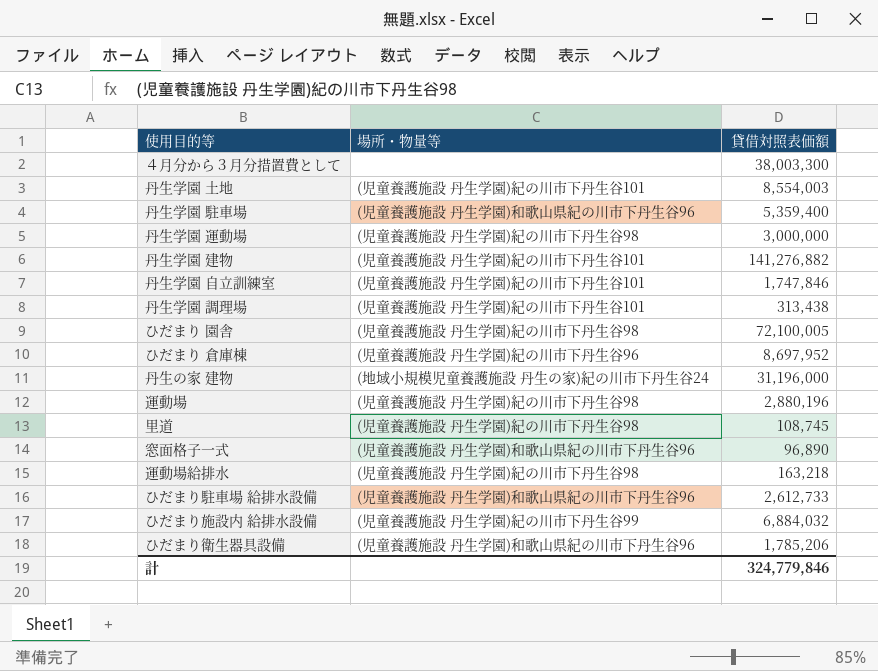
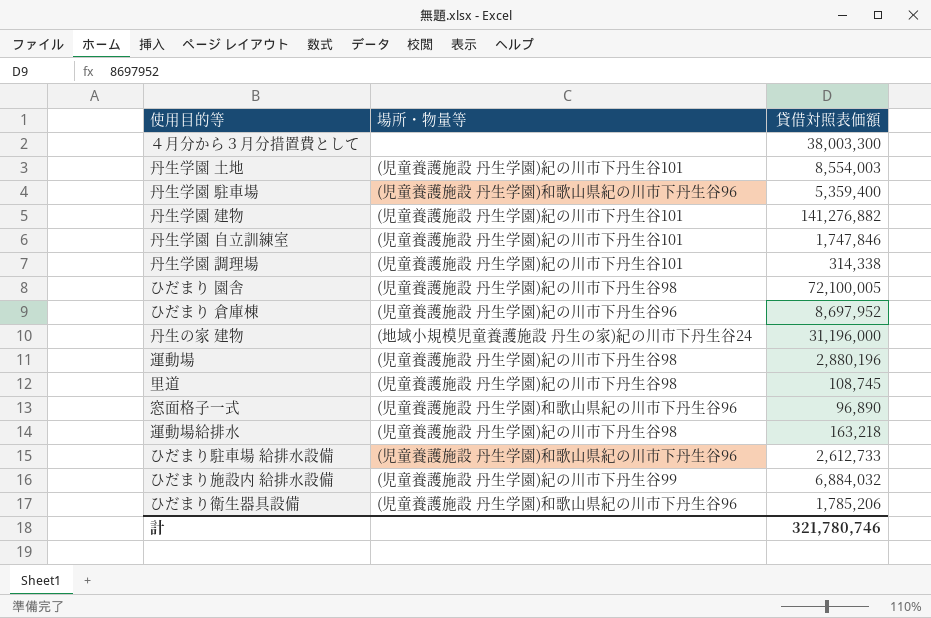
row 丹生学園 運動場: (児童養護施設 丹生学園)紀の川市下丹生谷98 | 3,000,000 -> none
丹生学園 調理場 | 貸借対照表価額: 313,438 -> 314,338
計 | 貸借対照表価額: 324,779,846 -> 321,780,746

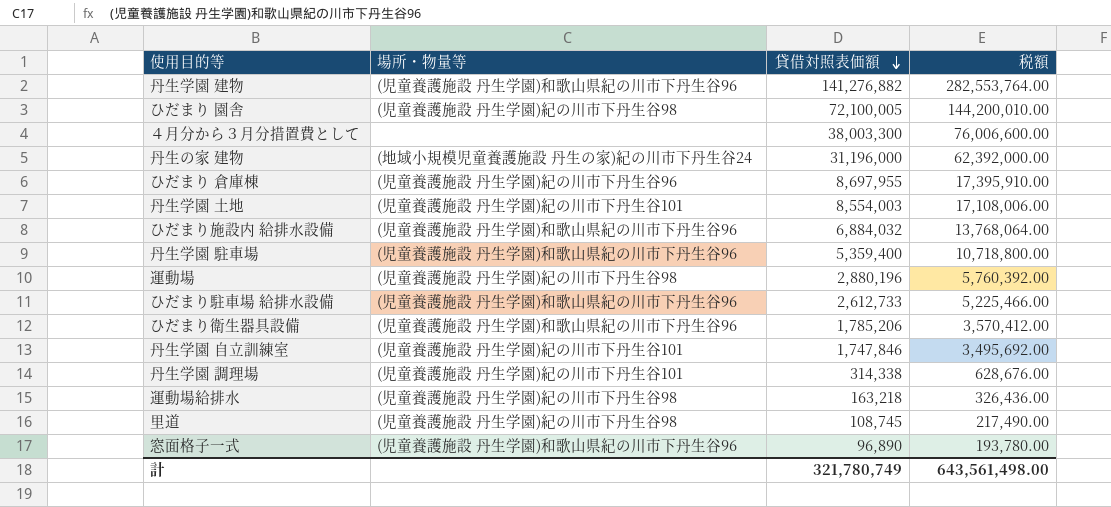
row order: none -> 貸借対照表価額 descending
column 税額 | formula: none -> [貸借対照表価額] * 2
丹生学園 建物 | 場所・物量等: (児童養護施設 丹生学園)紀の川市下丹生谷101 -> (児童養護施設 丹生学園)和歌山県紀の川市下丹生谷96
ひだまり 倉庫棟 | 貸借対照表価額: 8,697,952 -> 8,697,955
ひだまり施設内 給排水設備 | 場所・物量等: (児童養護施設 丹生学園)紀の川市下丹生谷99 -> (児童養護施設 丹生学園)和歌山県紀の川市下丹生谷96
計 | 貸借対照表価額: 321,780,746 -> 321,780,749

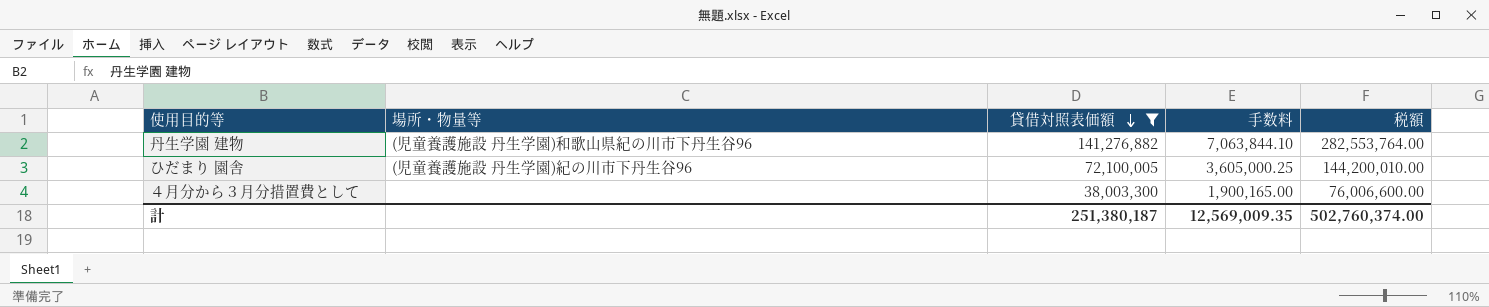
filter: none -> 貸借対照表価額 >= 38,003,300
column 手数料 | formula: none -> [貸借対照表価額] * 0.05
ひだまり 園舎 | 場所・物量等: (児童養護施設 丹生学園)紀の川市下丹生谷98 -> (児童養護施設 丹生学園)紀の川市下丹生谷96
計 | 貸借対照表価額: 321,780,749 -> 251,380,187
計 | 税額: 643,561,498.00 -> 502,760,374.00

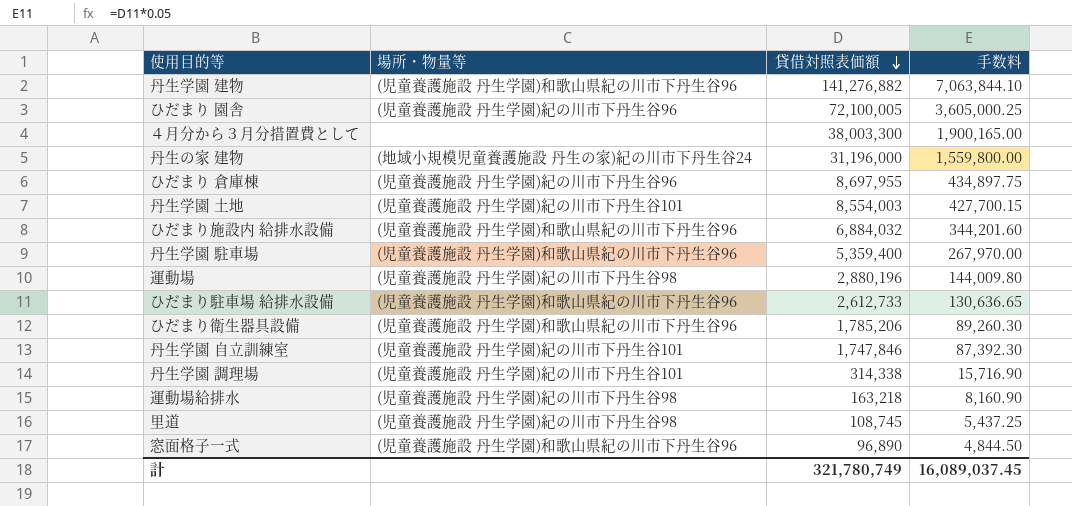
filter: 貸借対照表価額 >= 38,003,300 -> none
column 税額 | formula: [貸借対照表価額] * 2 -> none
計 | 貸借対照表価額: 251,380,187 -> 321,780,749
計 | 手数料: 12,569,009.35 -> 16,089,037.45

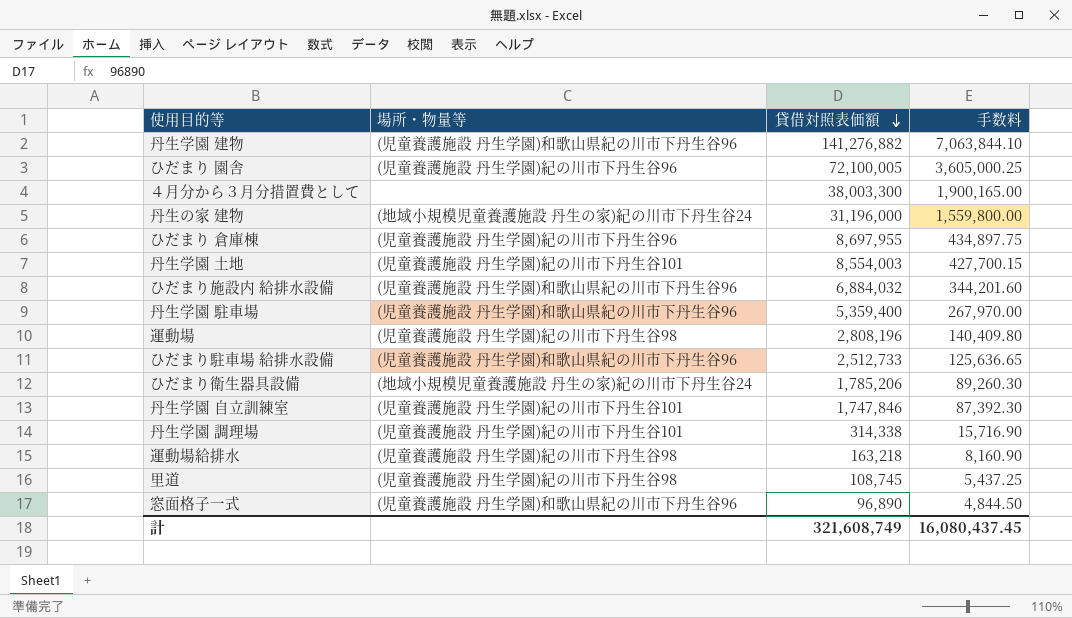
運動場 | 貸借対照表価額: 2,880,196 -> 2,808,196
運動場 | 手数料: 144,009.80 -> 140,409.80
ひだまり駐車場 給排水設備 | 貸借対照表価額: 2,612,733 -> 2,512,733
ひだまり駐車場 給排水設備 | 手数料: 130,636.65 -> 125,636.65
ひだまり衛生器具設備 | 場所・物量等: (児童養護施設 丹生学園)和歌山県紀の川市下丹生谷96 -> (地域小規模児童養護施設 丹生の家)紀の川市下丹生谷24
計 | 貸借対照表価額: 321,780,749 -> 321,608,749
計 | 手数料: 16,089,037.45 -> 16,080,437.45

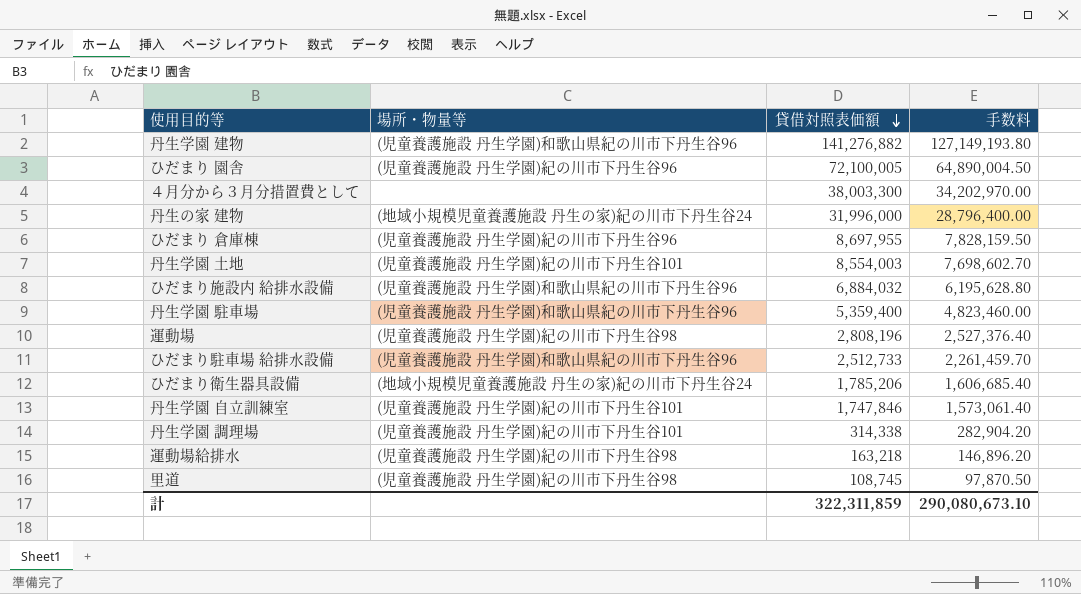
column 手数料 | formula: [貸借対照表価額] * 0.05 -> [貸借対照表価額] * 0.9
row 窓面格子一式: (児童養護施設 丹生学園)和歌山県紀の川市下丹生谷96 | 96,890 | 4,844.50 -> none
丹生の家 建物 | 貸借対照表価額: 31,196,000 -> 31,996,000
計 | 貸借対照表価額: 321,608,749 -> 322,311,859
計 | 手数料: 16,080,437.45 -> 290,080,673.10

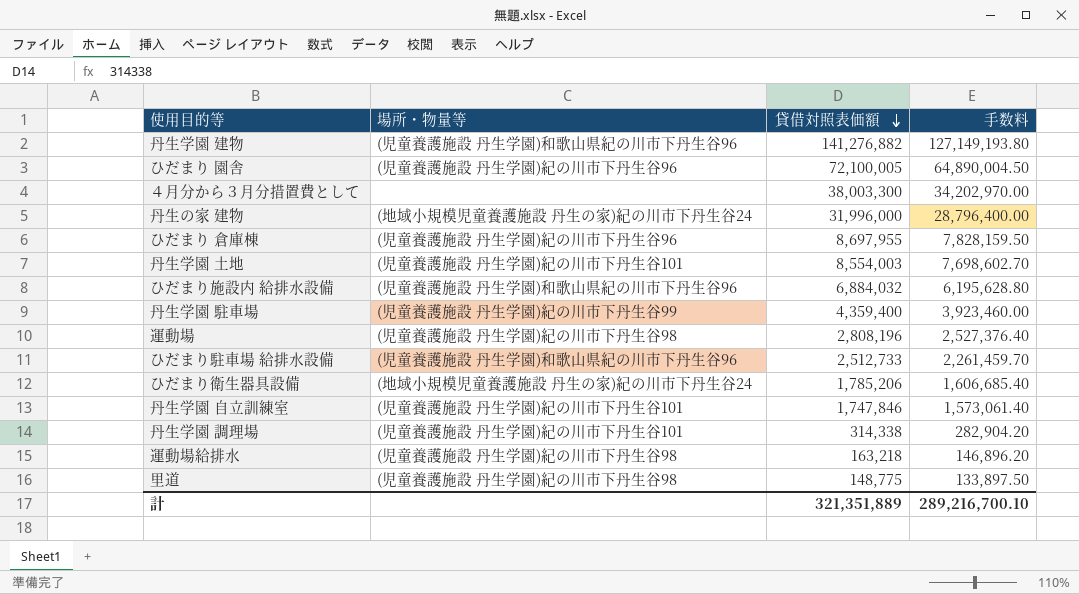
丹生学園 駐車場 | 場所・物量等: (児童養護施設 丹生学園)和歌山県紀の川市下丹生谷96 -> (児童養護施設 丹生学園)紀の川市下丹生谷99
丹生学園 駐車場 | 貸借対照表価額: 5,359,400 -> 4,359,400
丹生学園 駐車場 | 手数料: 4,823,460.00 -> 3,923,460.00
里道 | 貸借対照表価額: 108,745 -> 148,775
里道 | 手数料: 97,870.50 -> 133,897.50
計 | 貸借対照表価額: 322,311,859 -> 321,351,889
計 | 手数料: 290,080,673.10 -> 289,216,700.10

